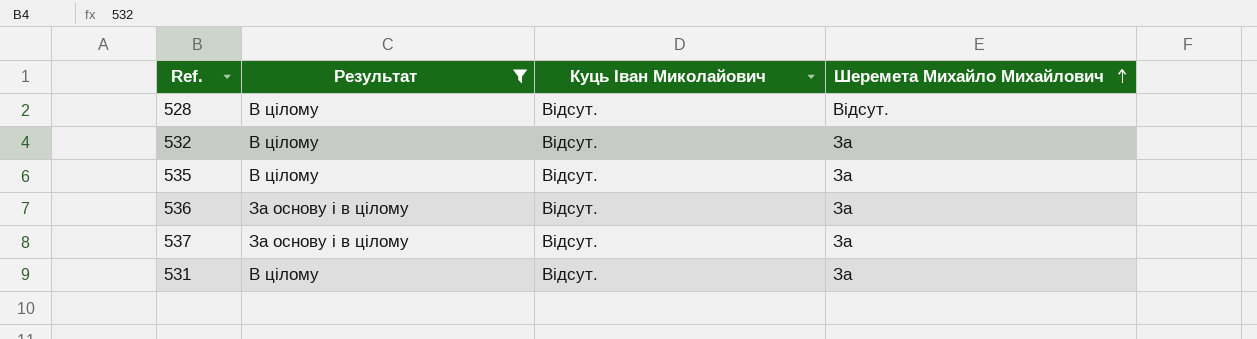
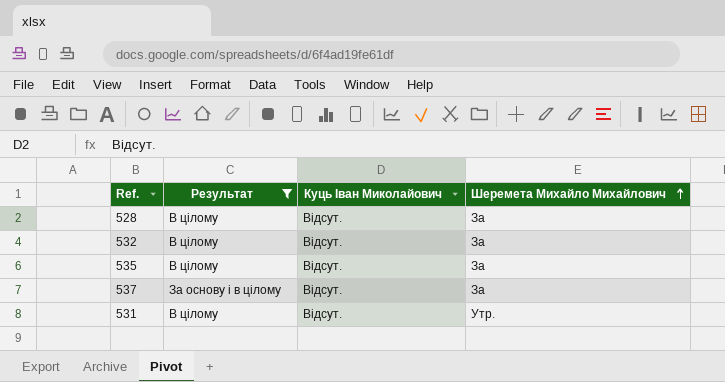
row 536: За основу і в цілому | Відсут. | За -> none
528 | Шеремета Михайло Михайлович: Відсут. -> За
531 | Шеремета Михайло Михайлович: За -> Утр.

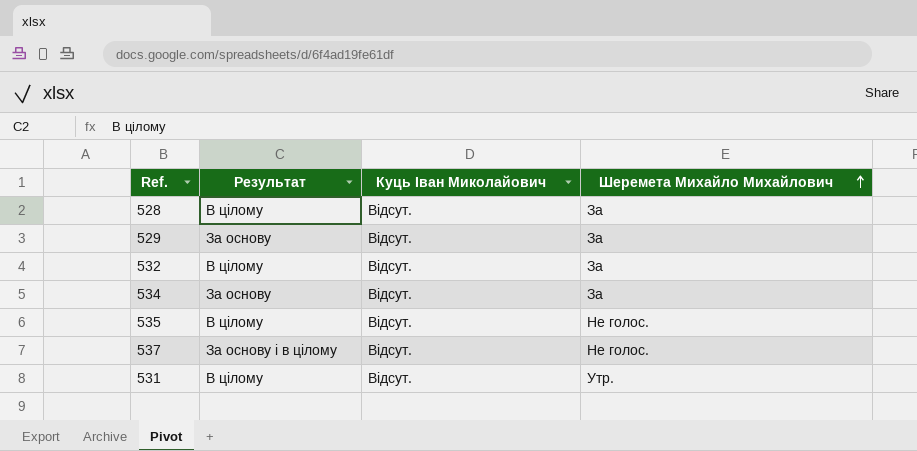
filter: Результат != За основу -> none
535 | Шеремета Михайло Михайлович: За -> Не голос.
537 | Шеремета Михайло Михайлович: За -> Не голос.

